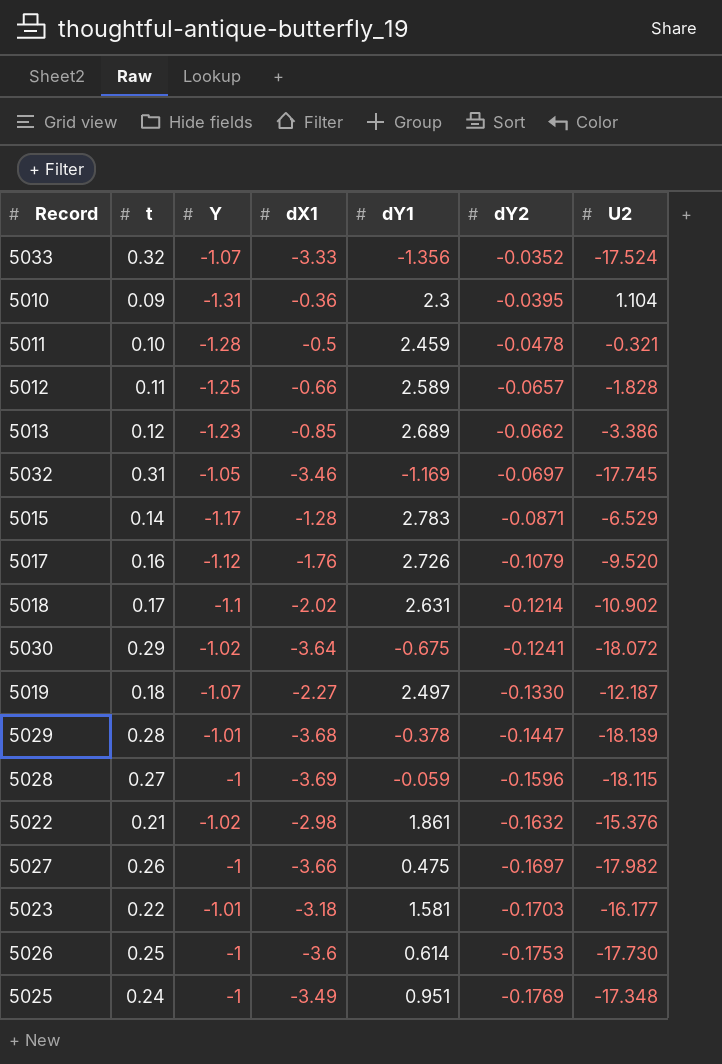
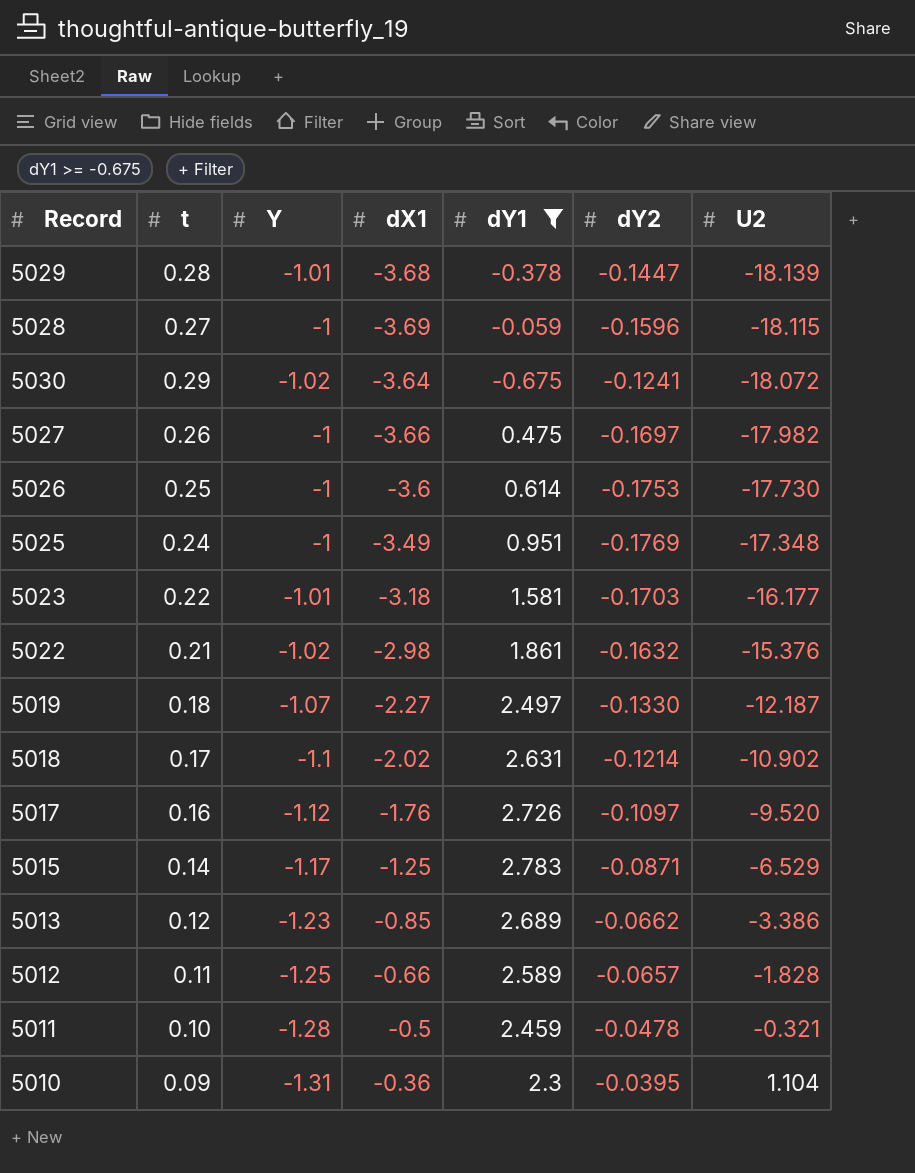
filter: none -> dY1 >= -0.675
row order: dY2 descending -> U2 ascending
5017 | dY2: -0.1079 -> -0.1097
5015 | dX1: -1.28 -> -1.25

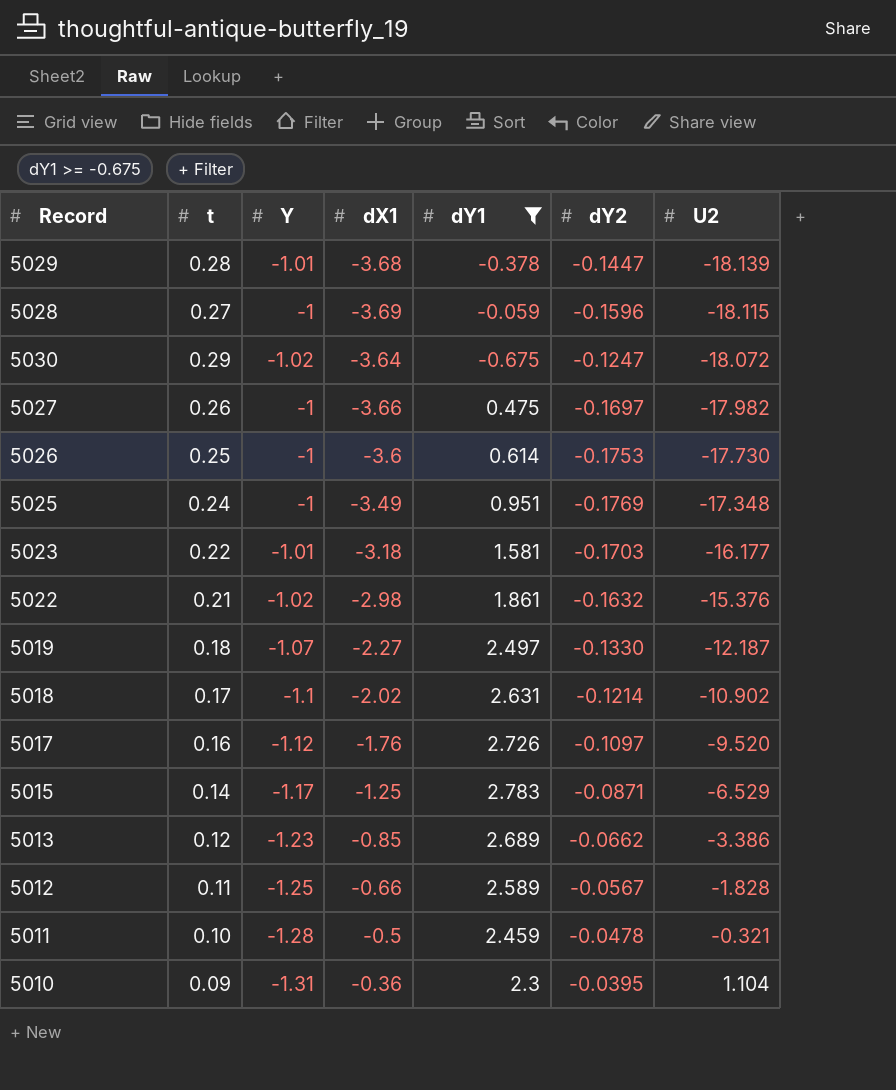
5030 | dY2: -0.1241 -> -0.1247
5012 | dY2: -0.0657 -> -0.0567

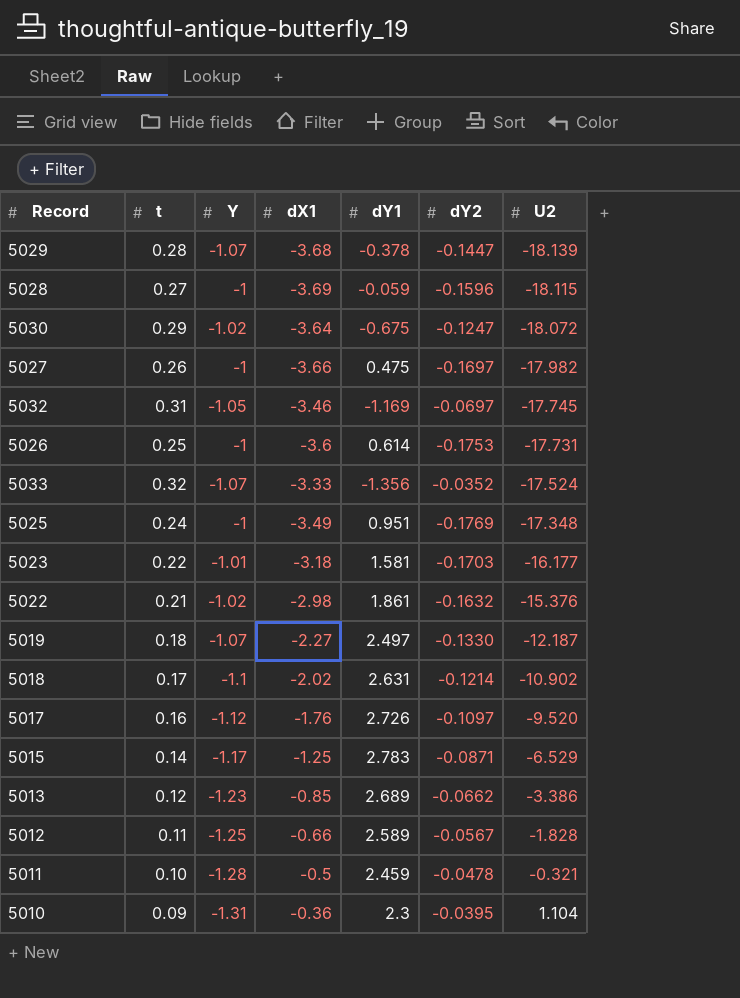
filter: dY1 >= -0.675 -> none
5029 | Y: -1.01 -> -1.07
5026 | U2: -17.730 -> -17.731

